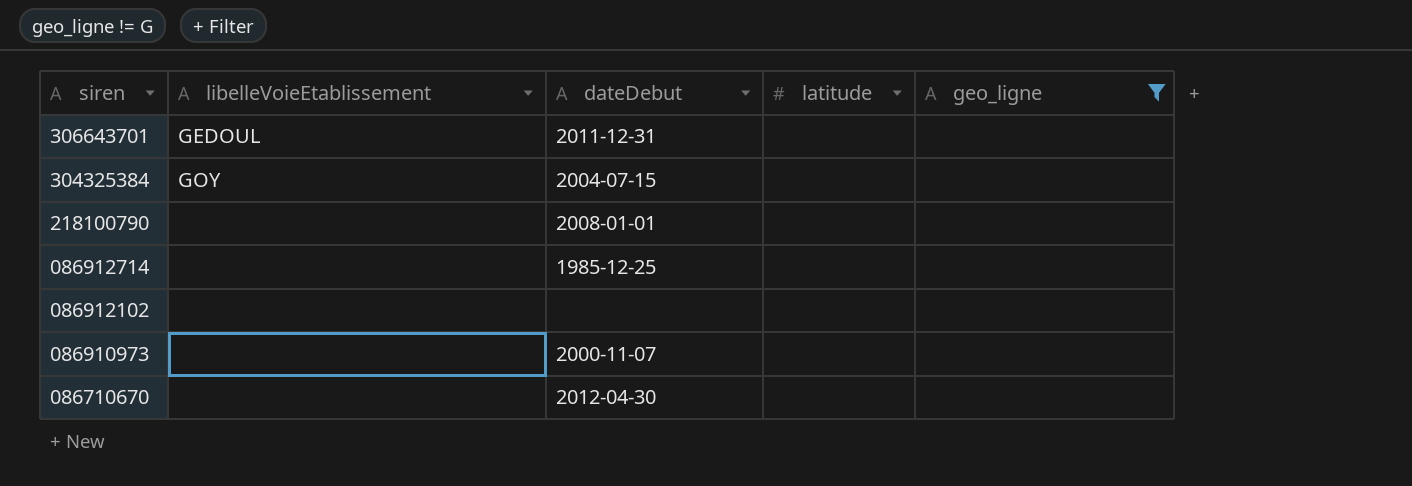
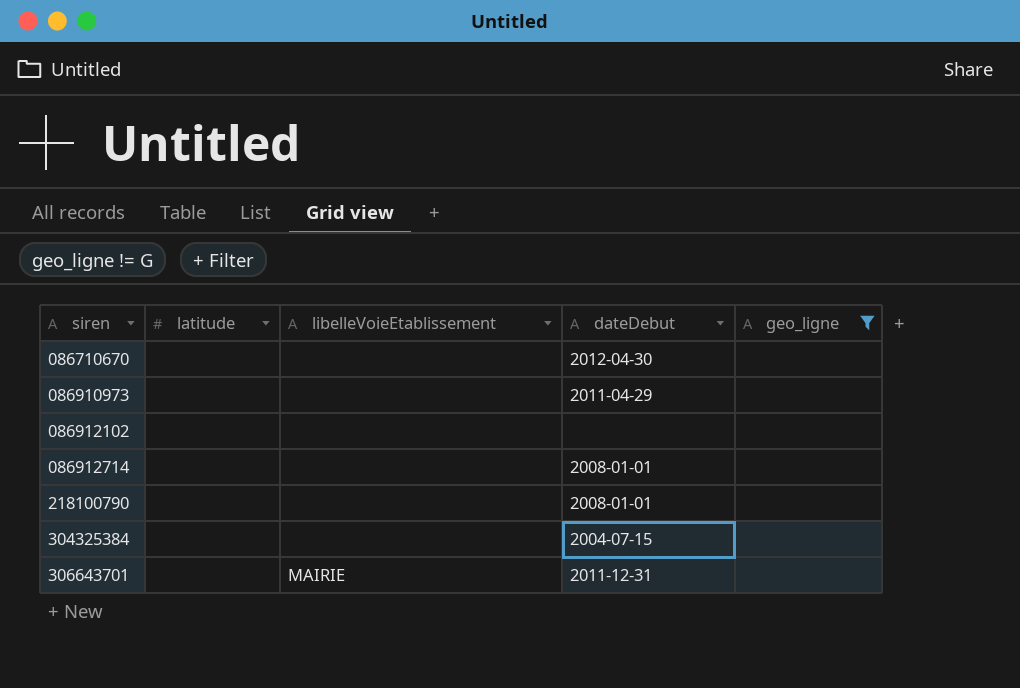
row order: siren descending -> siren ascending
column latitude | position: 4 -> 2
086910973 | dateDebut: 2000-11-07 -> 2011-04-29
086912714 | dateDebut: 1985-12-25 -> 2008-01-01
304325384 | libelleVoieEtablissement: GOY -> none
306643701 | libelleVoieEtablissement: GEDOUL -> MAIRIE

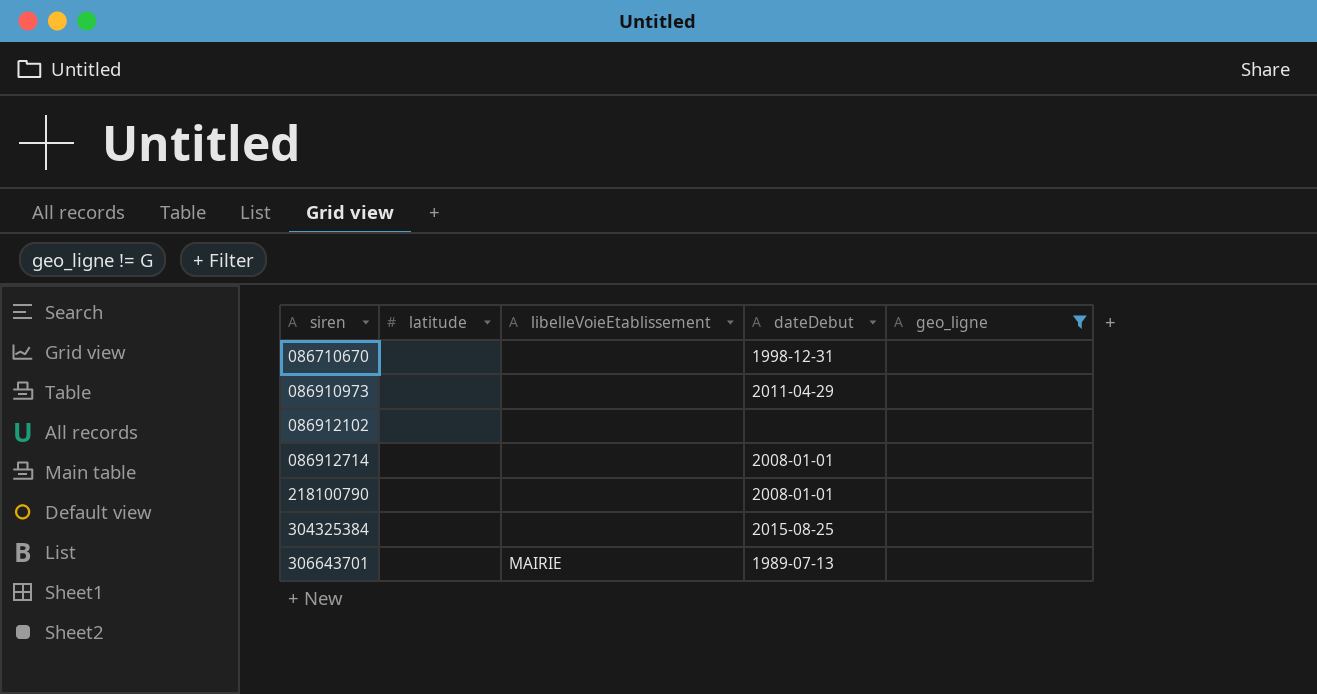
086710670 | dateDebut: 2012-04-30 -> 1998-12-31
304325384 | dateDebut: 2004-07-15 -> 2015-08-25
306643701 | dateDebut: 2011-12-31 -> 1989-07-13

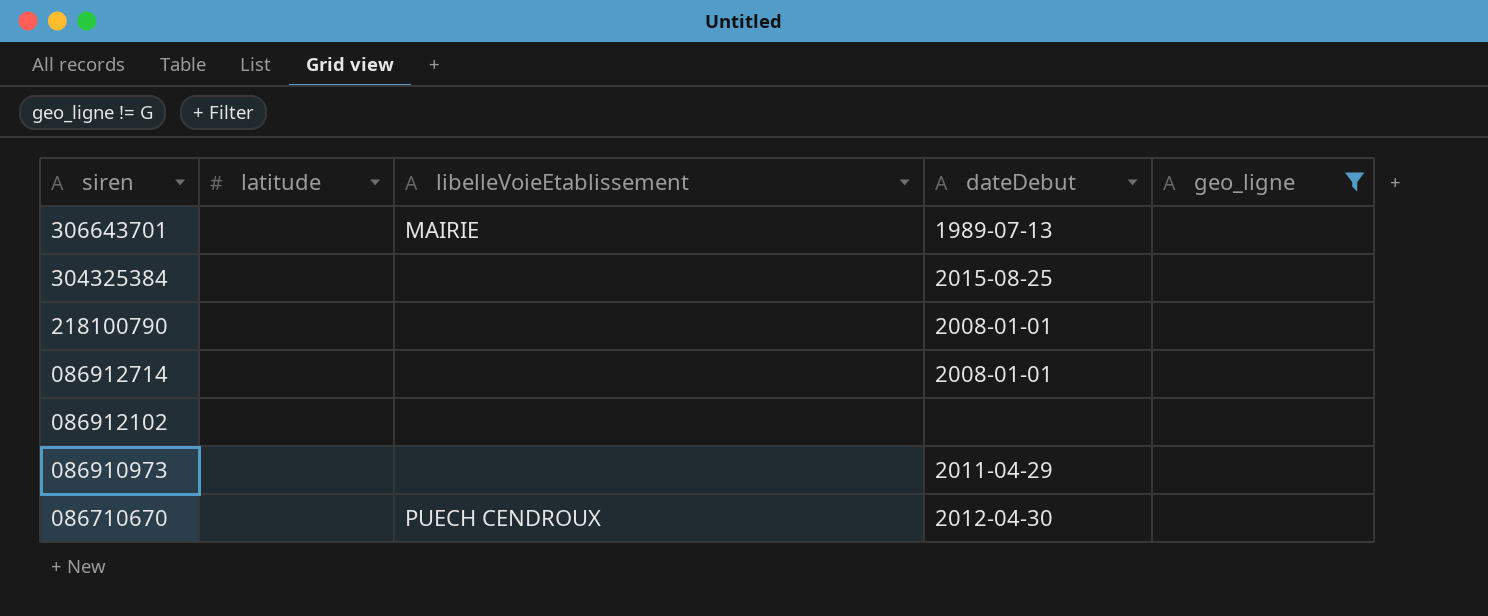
row order: siren ascending -> siren descending
086710670 | libelleVoieEtablissement: none -> PUECH CENDROUX
086710670 | dateDebut: 1998-12-31 -> 2012-04-30

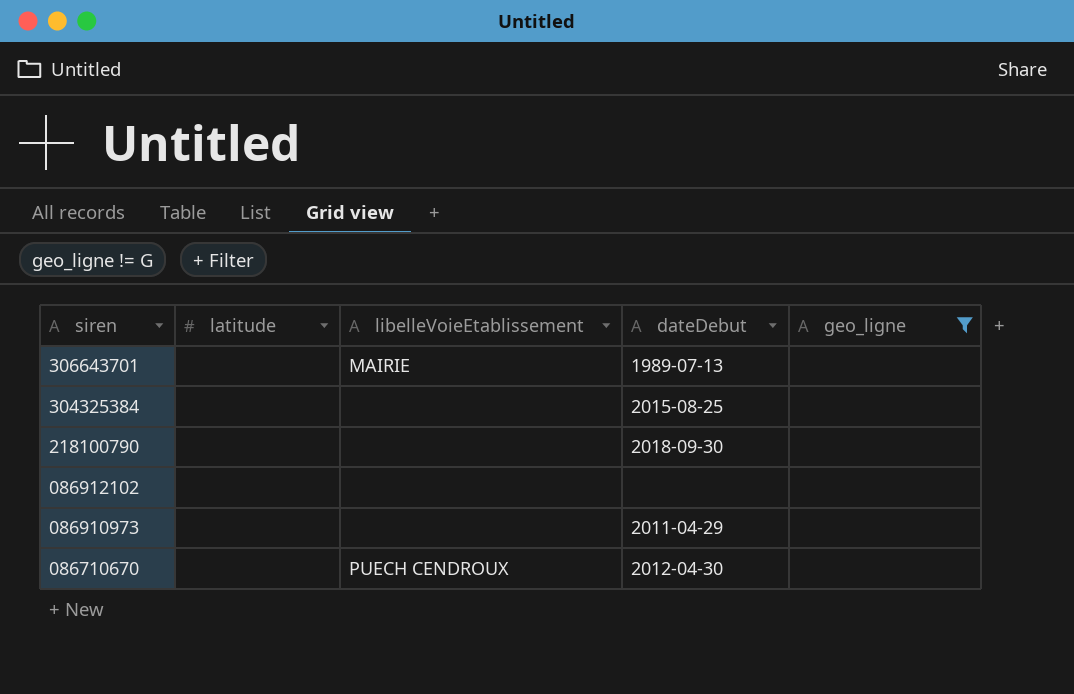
row 086912714: none | none | 2008-01-01 | none -> none
218100790 | dateDebut: 2008-01-01 -> 2018-09-30

